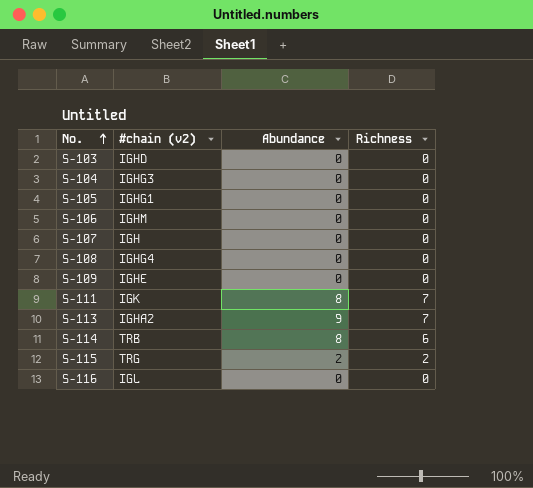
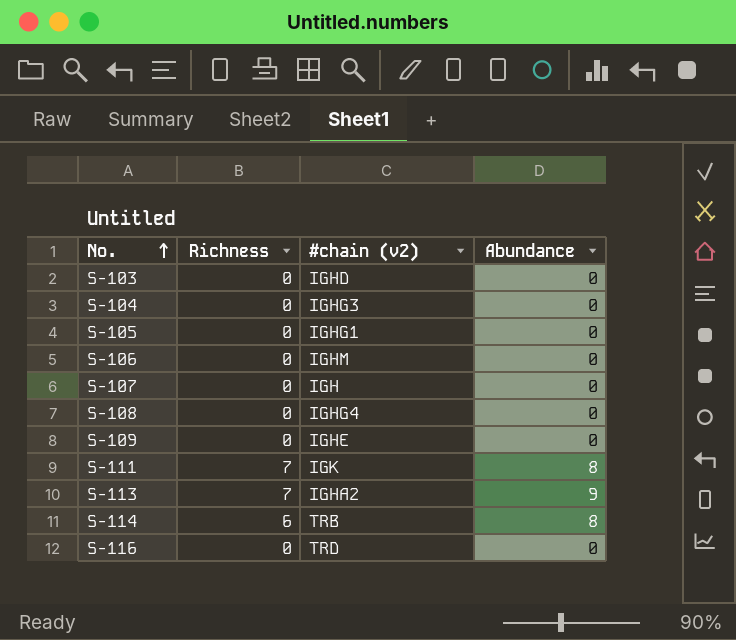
column Richness | position: 4 -> 2
row S-115: TRG | 2 | 2 -> none
S-116 | #chain (v2): IGL -> TRD

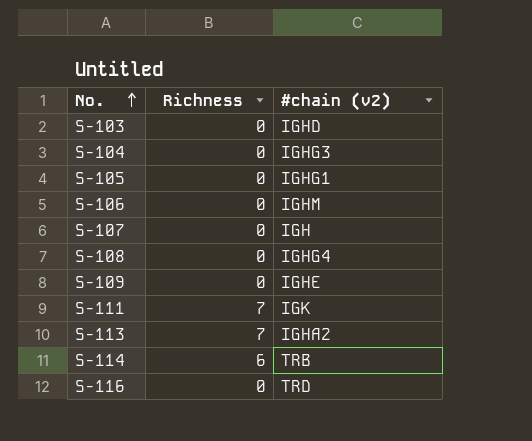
column Abundance | position: 4 -> none

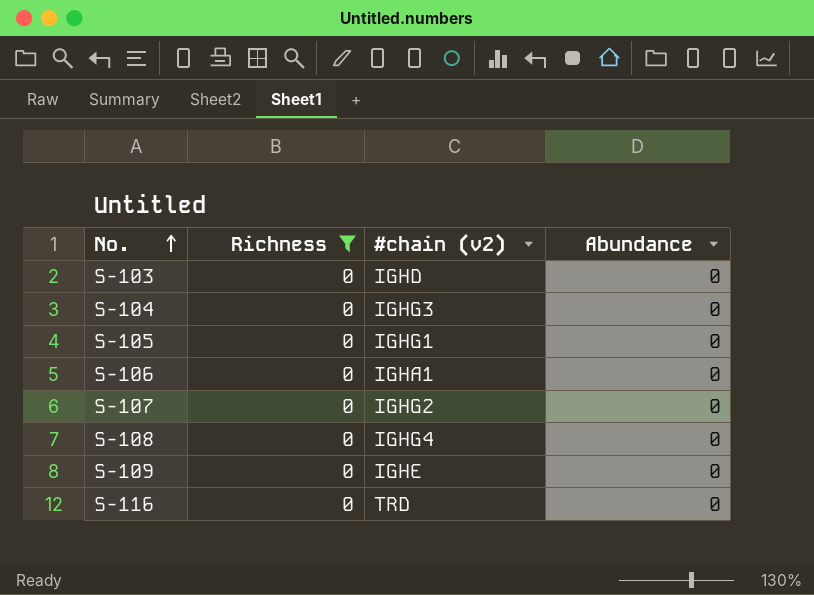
filter: none -> Richness = 0
column Abundance | position: none -> 4
S-106 | #chain (v2): IGHM -> IGHA1
S-107 | #chain (v2): IGH -> IGHG2

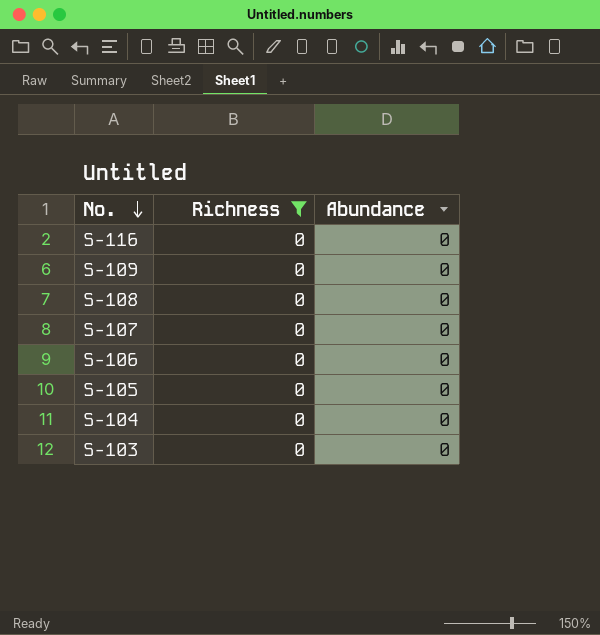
row order: No. ascending -> No. descending
column #chain (v2) | position: 3 -> none

